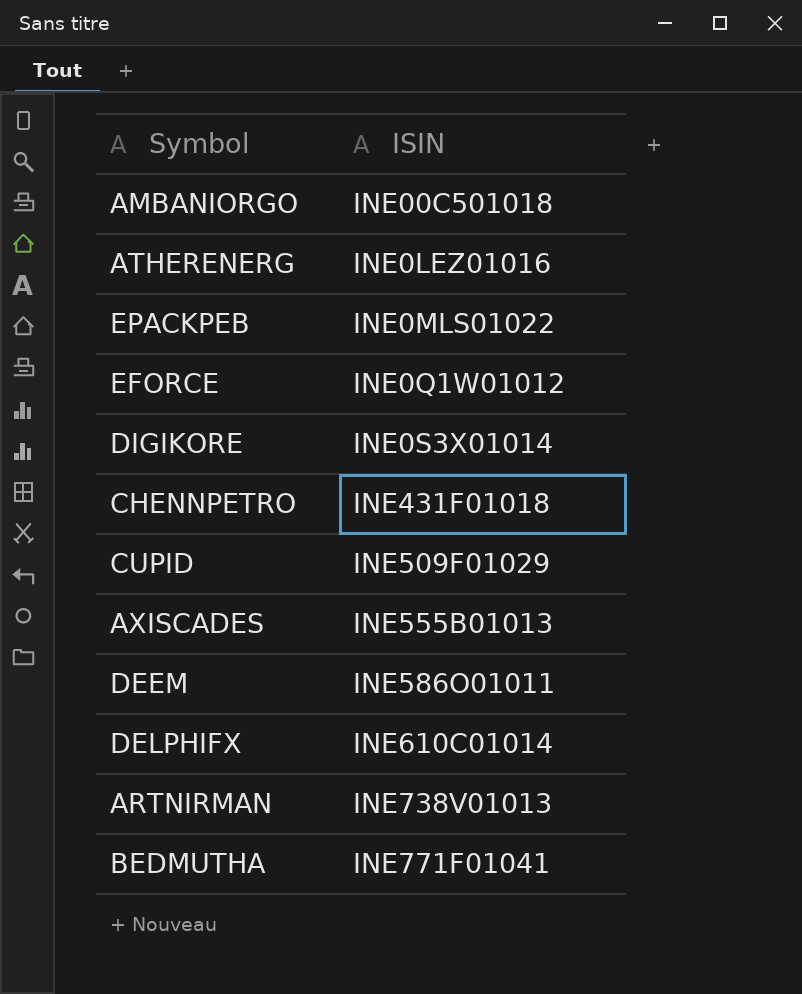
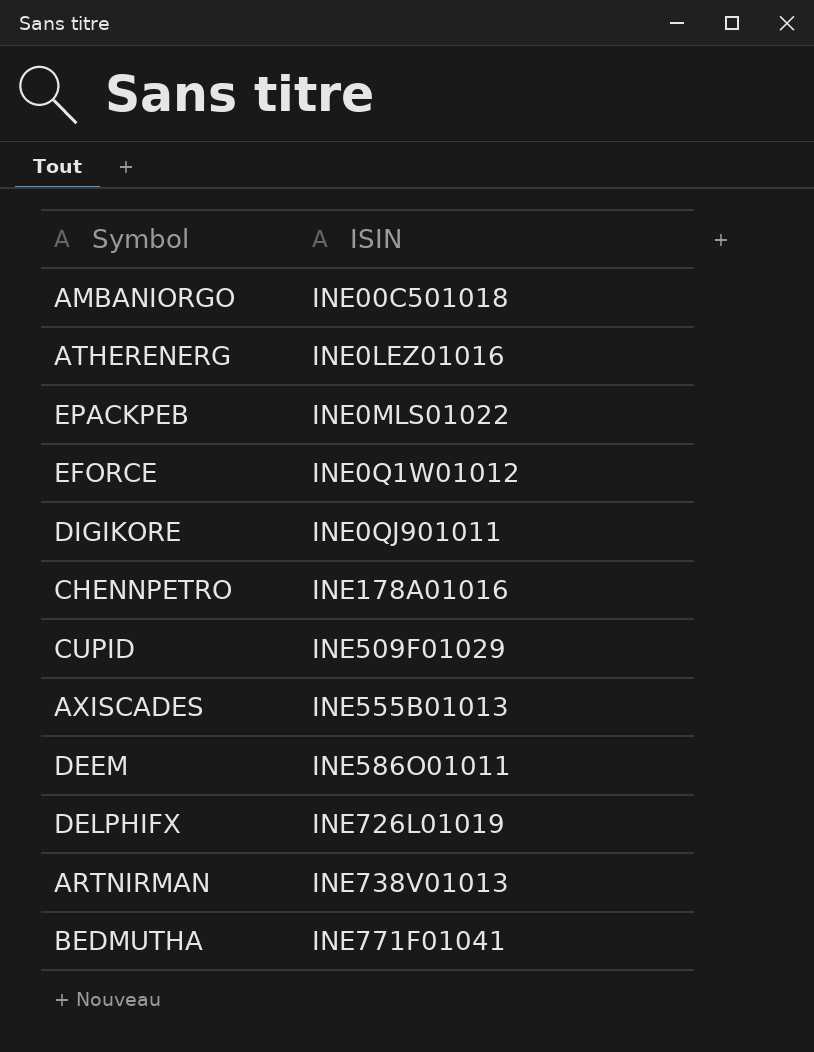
DIGIKORE | ISIN: INE0S3X01014 -> INE0QJ901011
CHENNPETRO | ISIN: INE431F01018 -> INE178A01016
DELPHIFX | ISIN: INE610C01014 -> INE726L01019

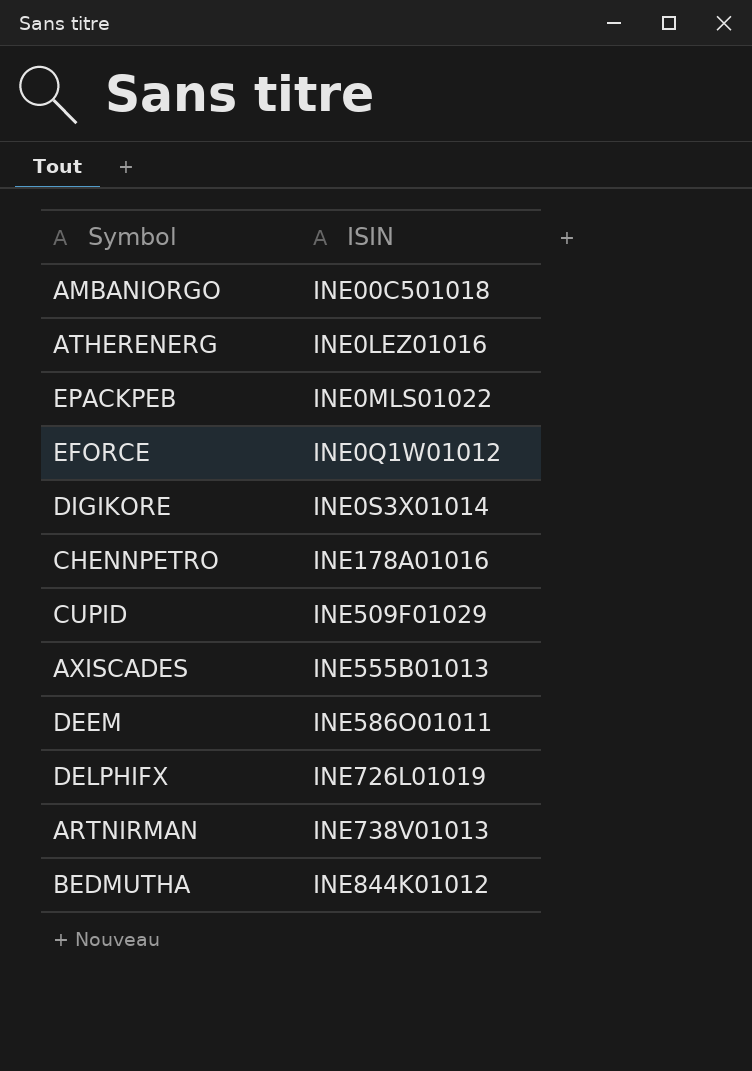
DIGIKORE | ISIN: INE0QJ901011 -> INE0S3X01014
BEDMUTHA | ISIN: INE771F01041 -> INE844K01012

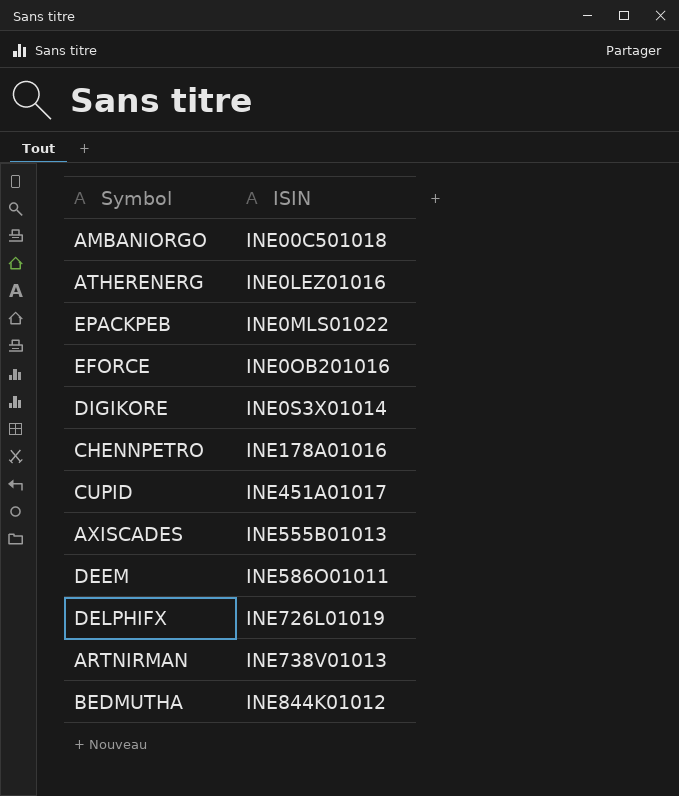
EFORCE | ISIN: INE0Q1W01012 -> INE0OB201016
CUPID | ISIN: INE509F01029 -> INE451A01017

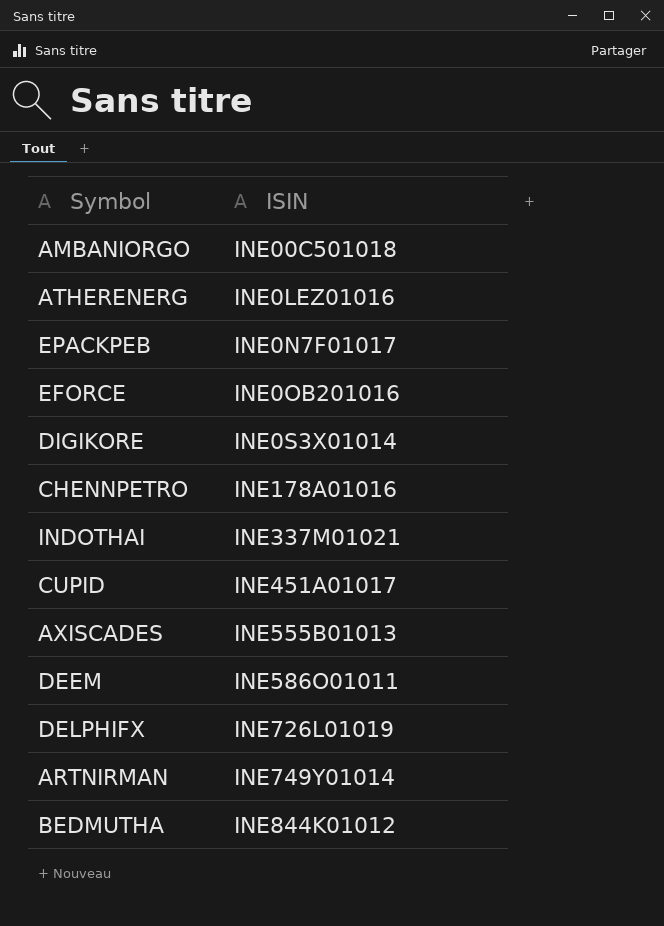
EPACKPEB | ISIN: INE0MLS01022 -> INE0N7F01017
row INDOTHAI: none -> INE337M01021
ARTNIRMAN | ISIN: INE738V01013 -> INE749Y01014

